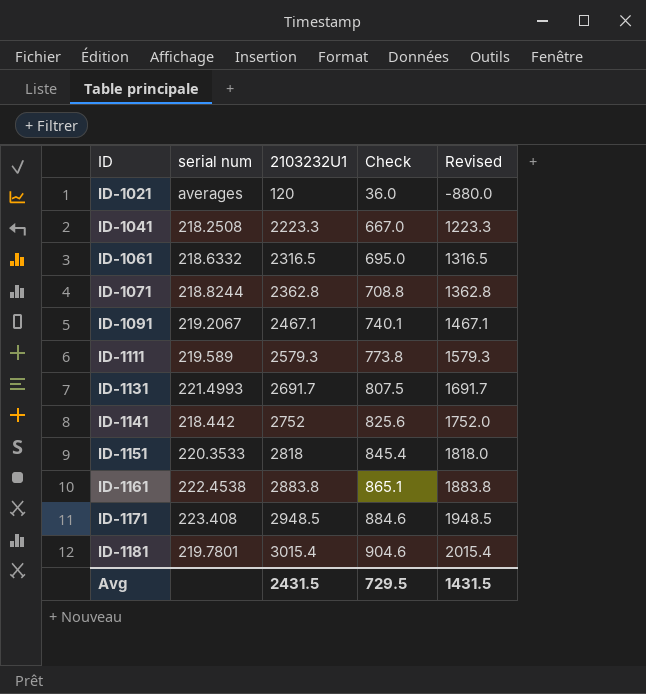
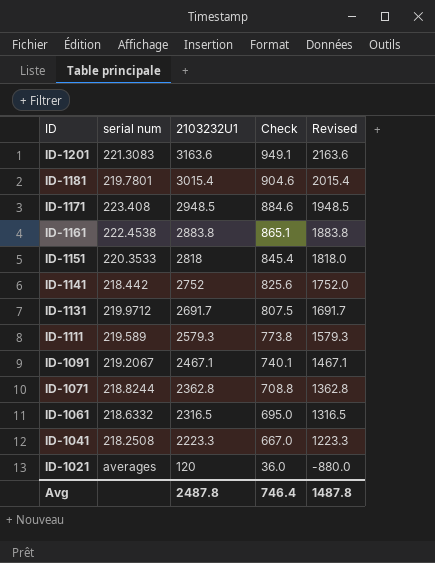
row order: ID ascending -> ID descending
row ID-1201: none -> 221.3083 | 3163.6 | 949.1 | 2163.6
ID-1131 | serial num: 221.4993 -> 219.9712
Avg | 2103232U1: 2431.5 -> 2487.8
Avg | Check: 729.5 -> 746.4
Avg | Revised: 1431.5 -> 1487.8

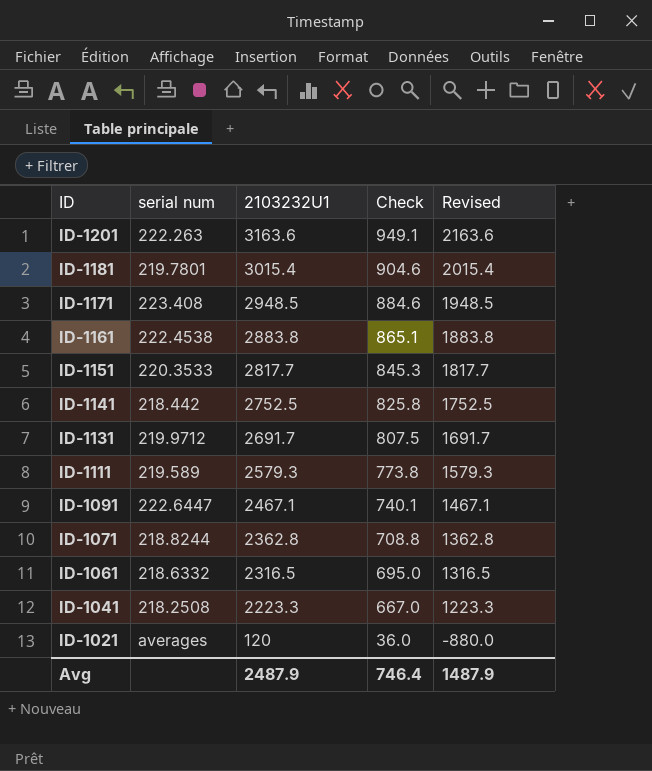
ID-1201 | serial num: 221.3083 -> 222.263
ID-1151 | 2103232U1: 2818 -> 2817.7
ID-1151 | Check: 845.4 -> 845.3
ID-1151 | Revised: 1818.0 -> 1817.7
ID-1141 | 2103232U1: 2752 -> 2752.5
ID-1141 | Check: 825.6 -> 825.8
ID-1141 | Revised: 1752.0 -> 1752.5
ID-1091 | serial num: 219.2067 -> 222.6447
Avg | 2103232U1: 2487.8 -> 2487.9
Avg | Revised: 1487.8 -> 1487.9

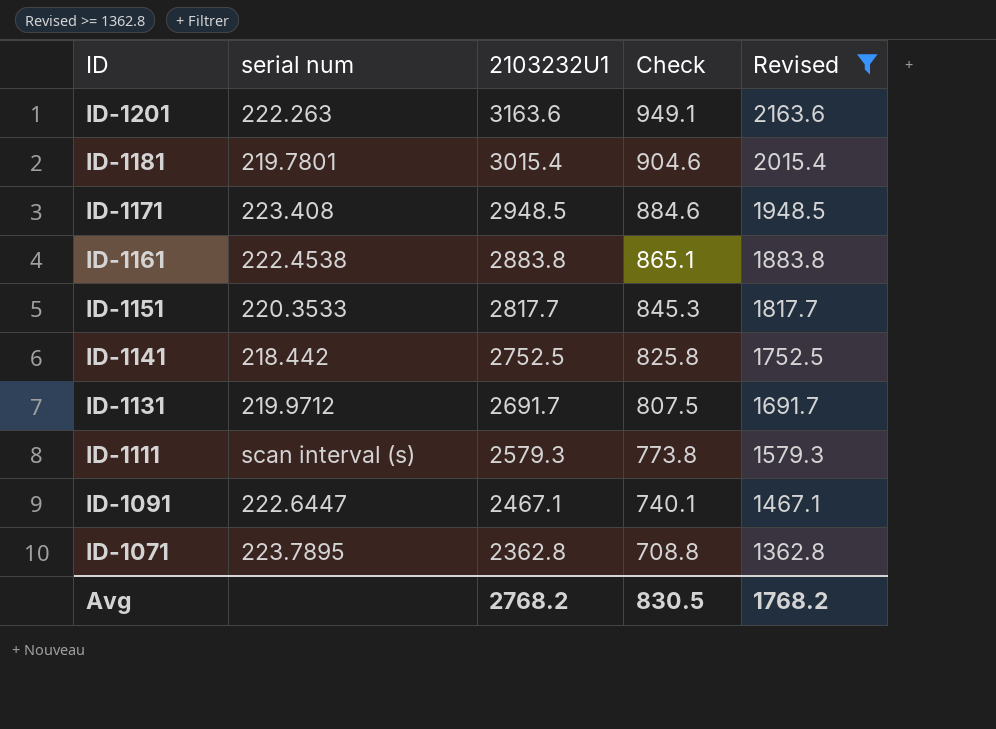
filter: none -> Revised >= 1362.8
ID-1111 | serial num: 219.589 -> scan interval (s)
ID-1071 | serial num: 218.8244 -> 223.7895
Avg | 2103232U1: 2487.9 -> 2768.2
Avg | Check: 746.4 -> 830.5
Avg | Revised: 1487.9 -> 1768.2

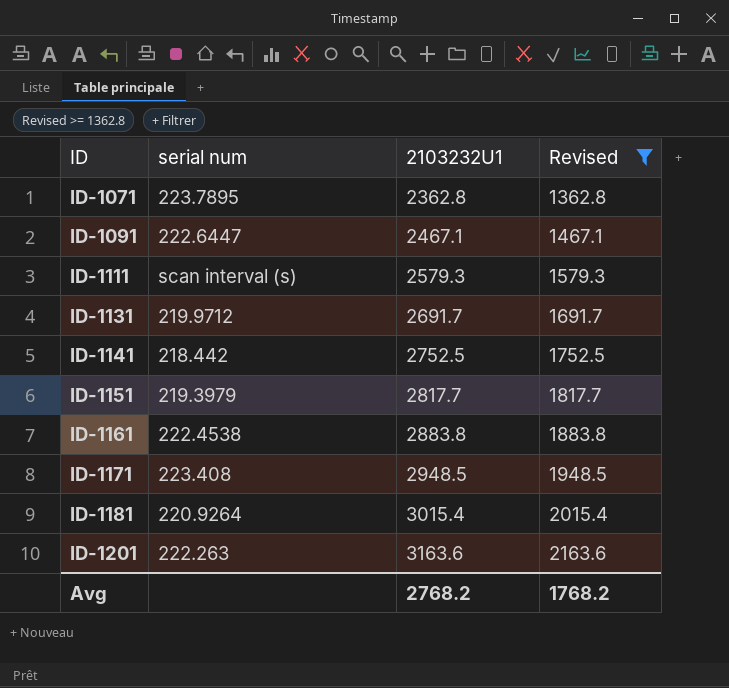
row order: ID descending -> ID ascending
column Check | formula: [2103232U1] * 0.3 -> none
ID-1151 | serial num: 220.3533 -> 219.3979
ID-1181 | serial num: 219.7801 -> 220.9264

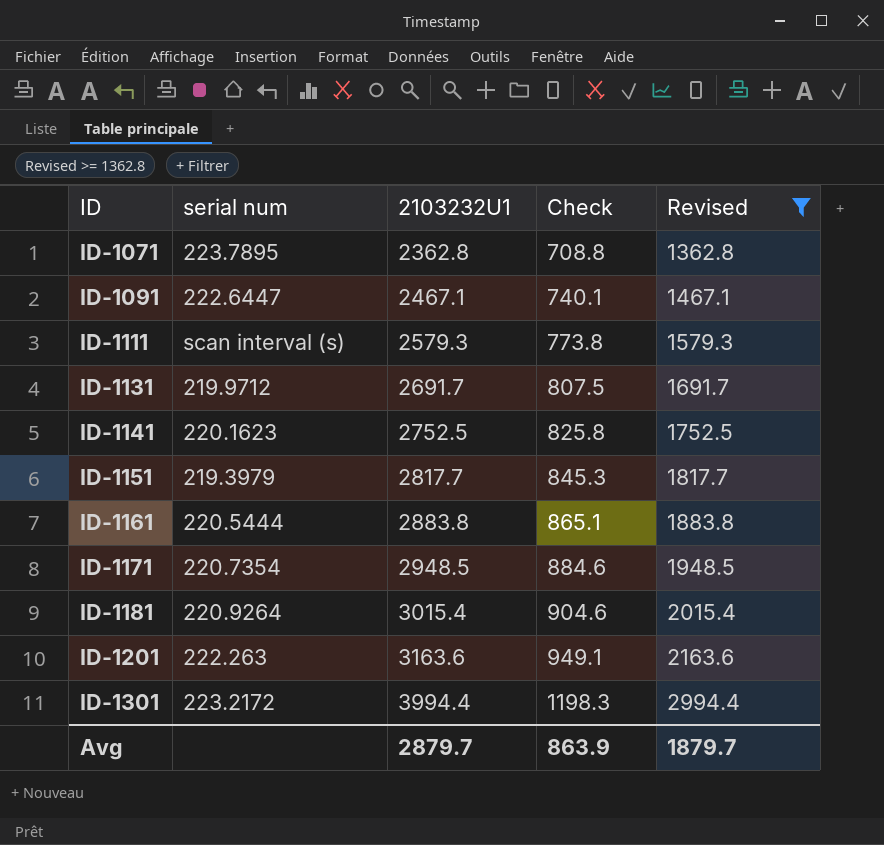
column Check | formula: none -> [2103232U1] * 0.3
ID-1141 | serial num: 218.442 -> 220.1623
ID-1161 | serial num: 222.4538 -> 220.5444
ID-1171 | serial num: 223.408 -> 220.7354
row ID-1301: none -> 223.2172 | 3994.4 | 1198.3 | 2994.4
Avg | 2103232U1: 2768.2 -> 2879.7
Avg | Revised: 1768.2 -> 1879.7

